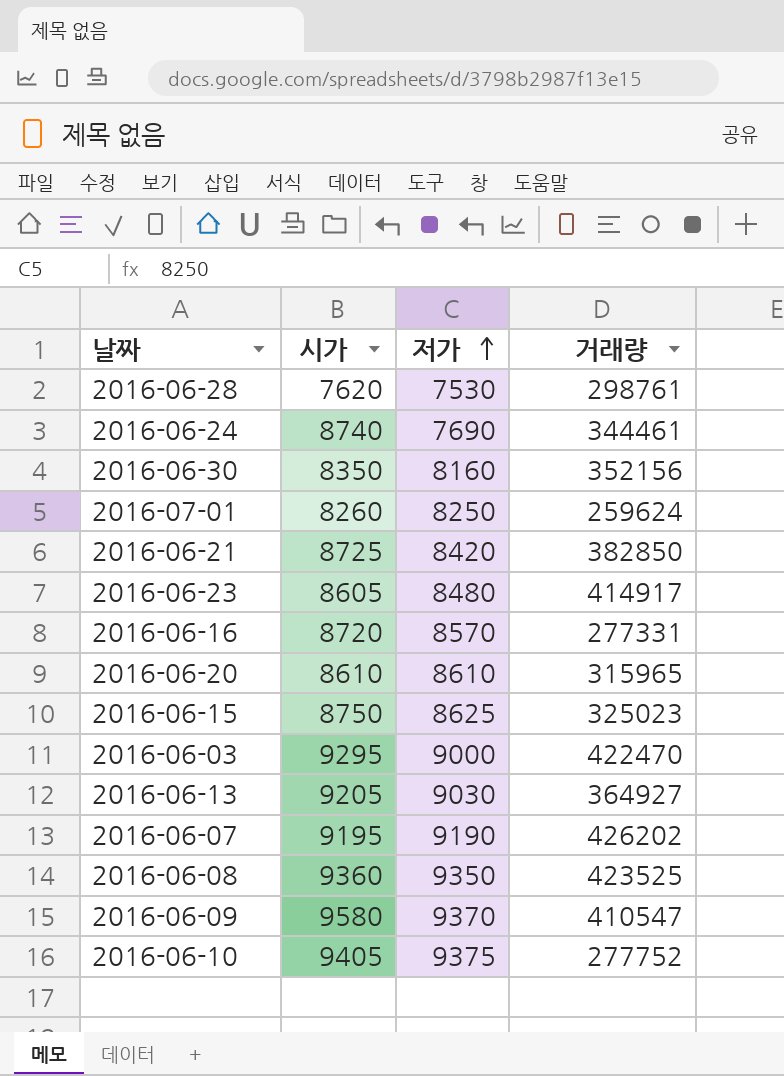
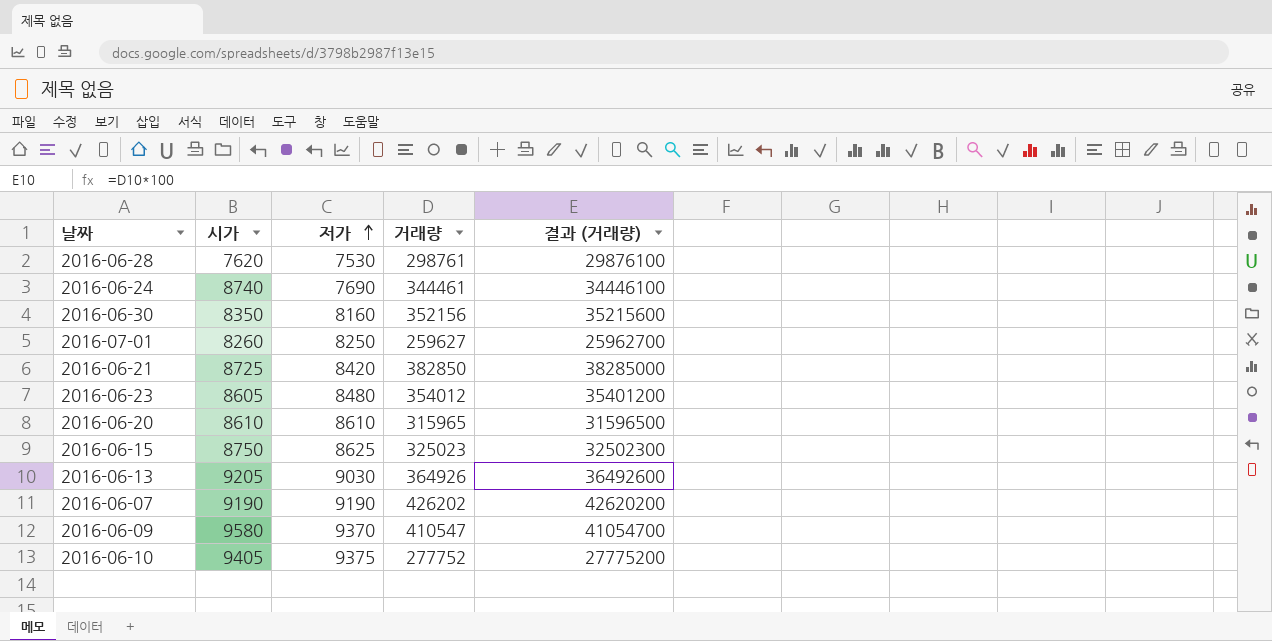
column 결과 (거래량) | formula: none -> [거래량] * 100
row 2016-06-16: 8720 | 8570 | 277331 -> none
row 2016-06-03: 9295 | 9000 | 422470 -> none
row 2016-06-08: 9360 | 9350 | 423525 -> none
2016-07-01 | 거래량: 259624 -> 259627
2016-06-23 | 거래량: 414917 -> 354012
2016-06-13 | 거래량: 364927 -> 364926
2016-06-07 | 시가: 9195 -> 9190

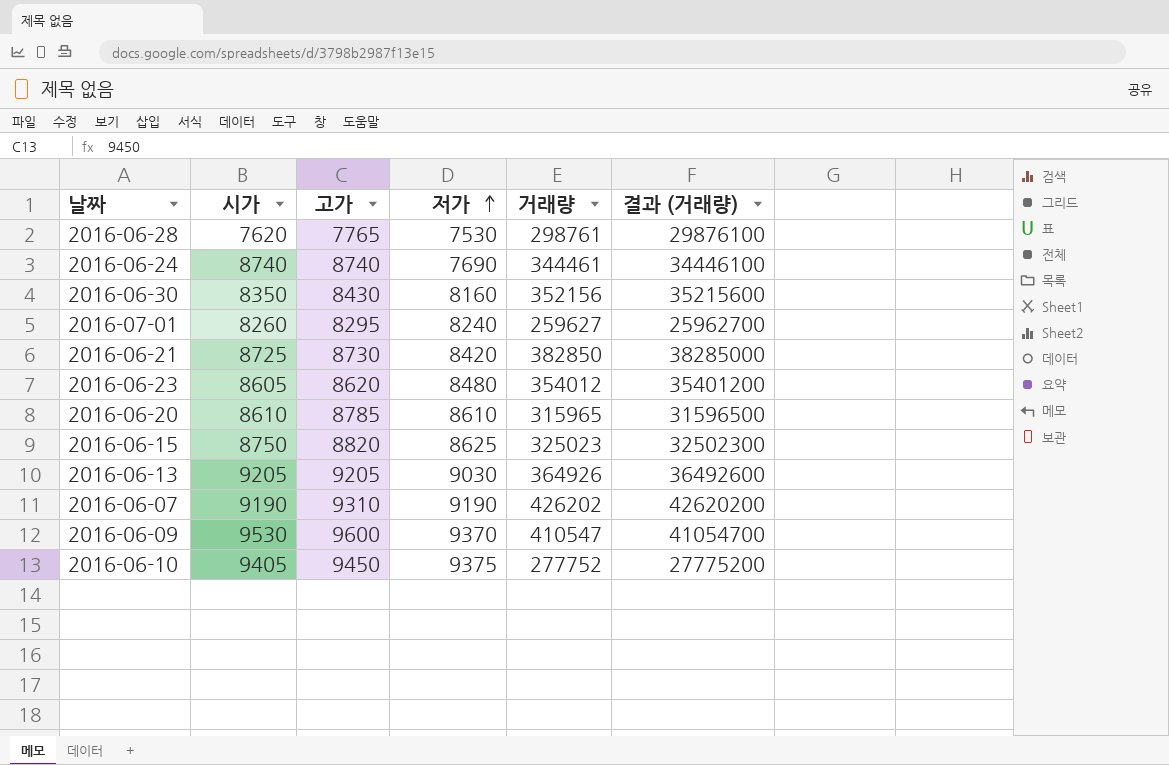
column 고가 | position: none -> 3
2016-07-01 | 저가: 8250 -> 8240
2016-06-09 | 시가: 9580 -> 9530

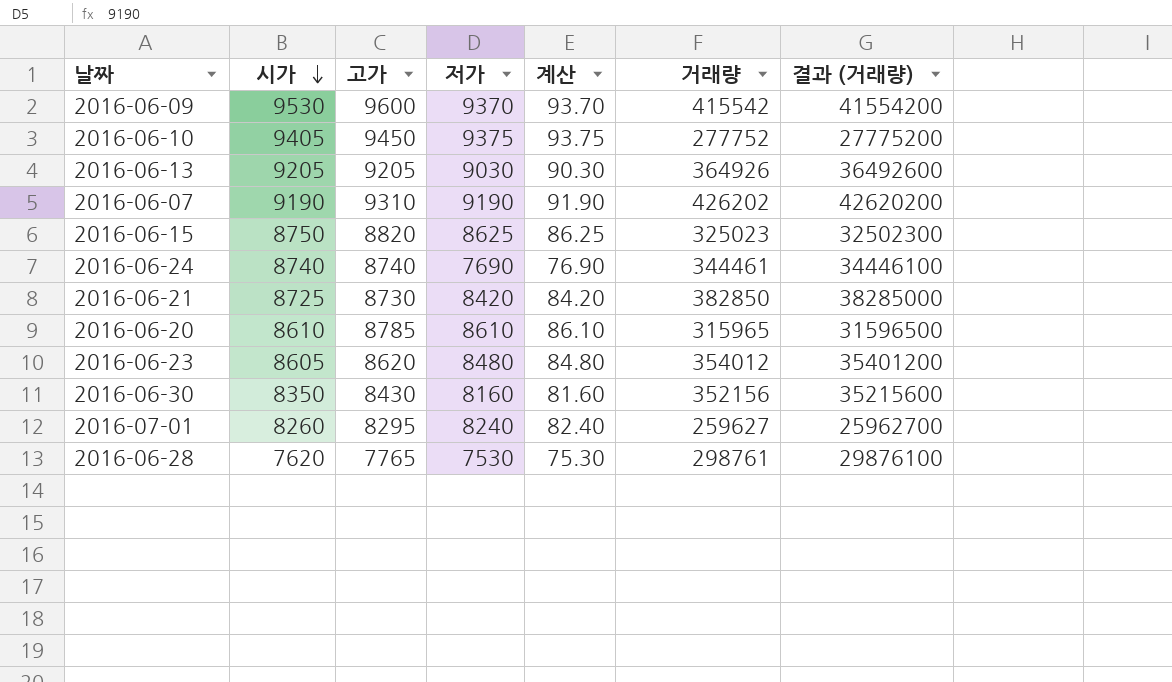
row order: 저가 ascending -> 시가 descending
column 계산 | formula: none -> [저가] * 0.01
2016-06-09 | 거래량: 410547 -> 415542
2016-06-09 | 결과 (거래량): 41054700 -> 41554200

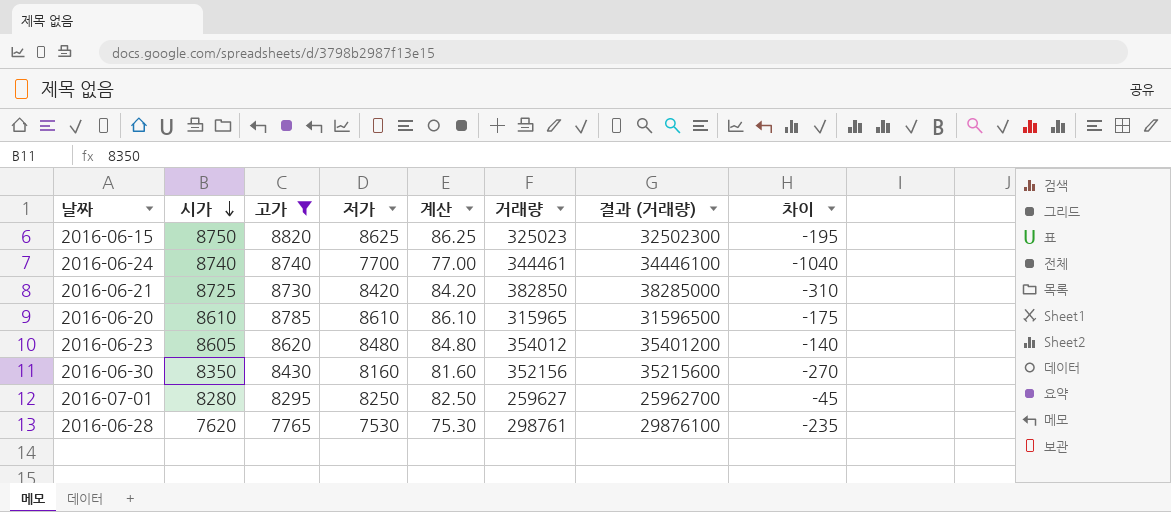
filter: none -> 고가 <= 8820
column 차이 | formula: none -> [저가] - [고가]
2016-06-24 | 저가: 7690 -> 7700
2016-06-24 | 계산: 76.90 -> 77.00
2016-07-01 | 시가: 8260 -> 8280
2016-07-01 | 저가: 8240 -> 8250
2016-07-01 | 계산: 82.40 -> 82.50

